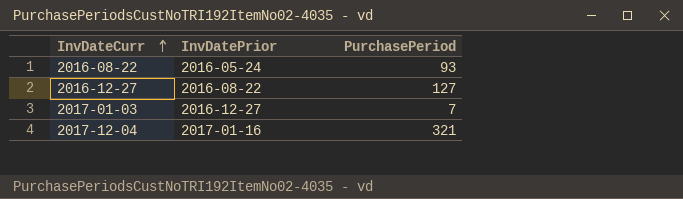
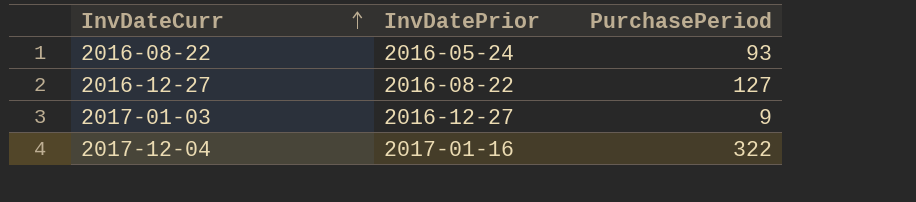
2017-01-03 | PurchasePeriod: 7 -> 9
2017-12-04 | PurchasePeriod: 321 -> 322

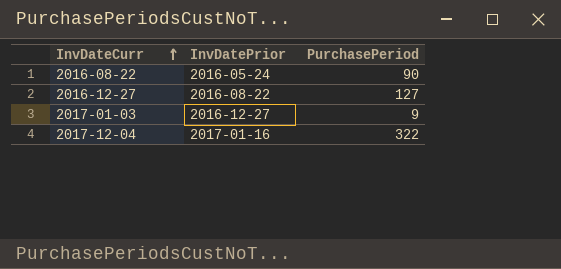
2016-08-22 | PurchasePeriod: 93 -> 90

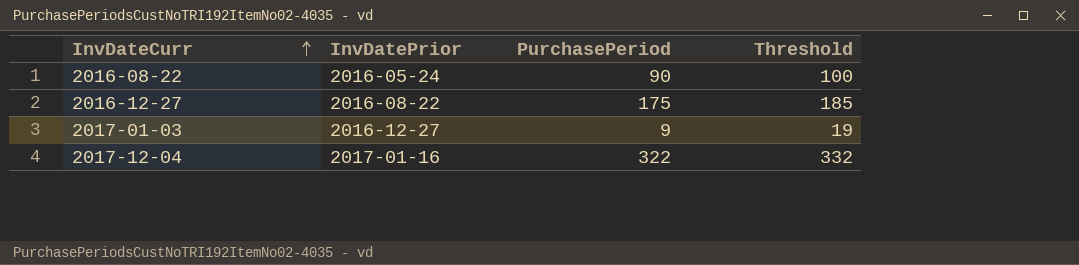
column Threshold | formula: none -> [PurchasePeriod] + 10
2016-12-27 | PurchasePeriod: 127 -> 175

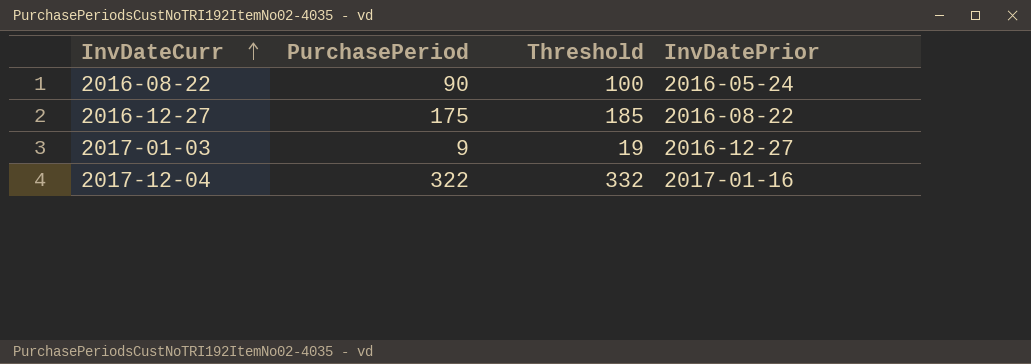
column InvDatePrior | position: 2 -> 4

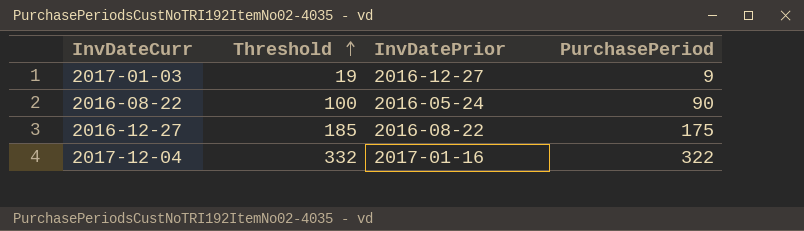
row order: InvDateCurr ascending -> Threshold ascending
column PurchasePeriod | position: 2 -> 4

